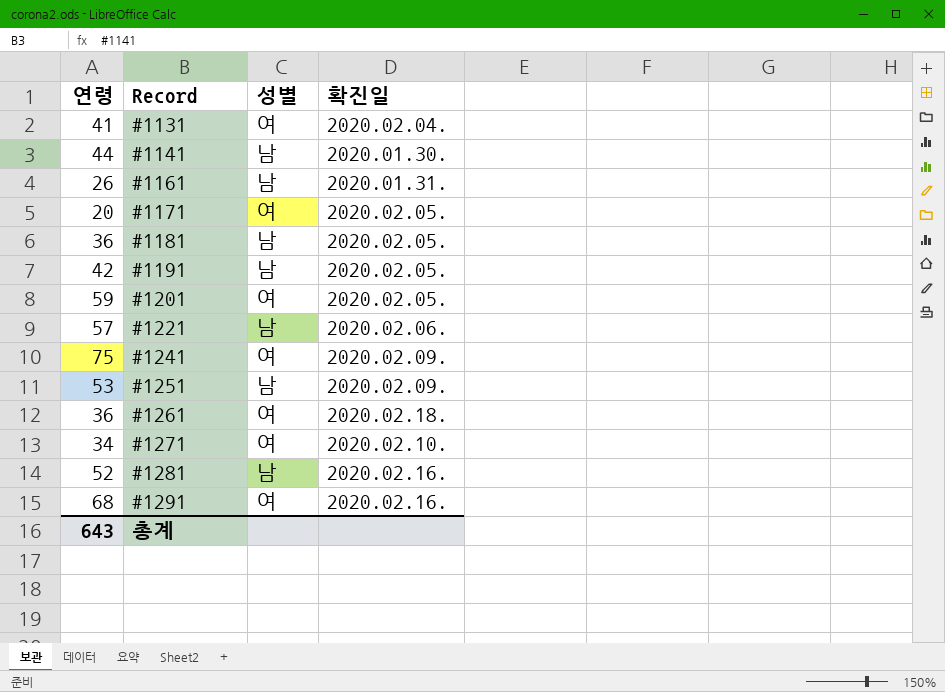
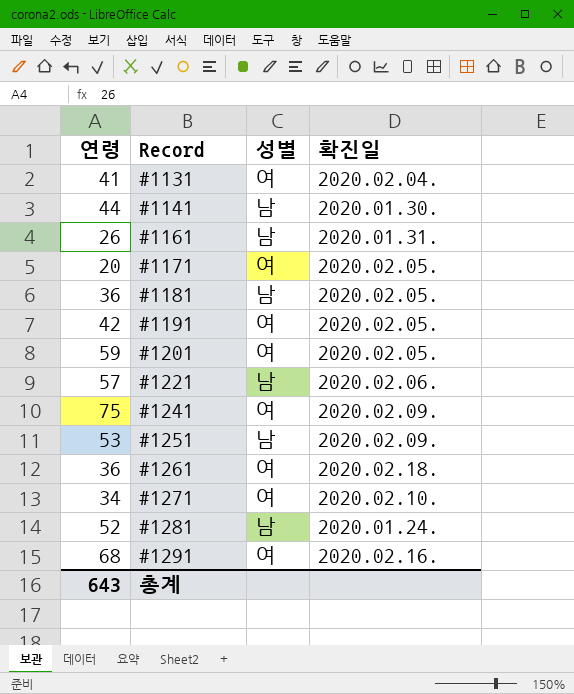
#1191 | 성별: 남 -> 여
#1281 | 확진일: 2020.02.16. -> 2020.01.24.

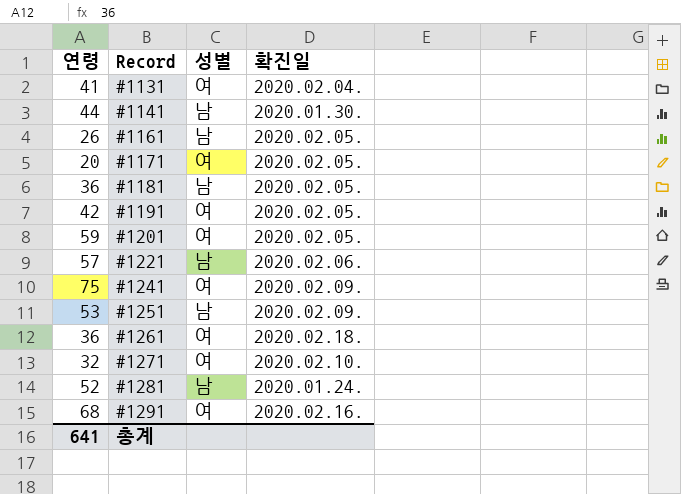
#1161 | 확진일: 2020.01.31. -> 2020.02.05.
#1271 | 연령: 34 -> 32
총계 | 연령: 643 -> 641

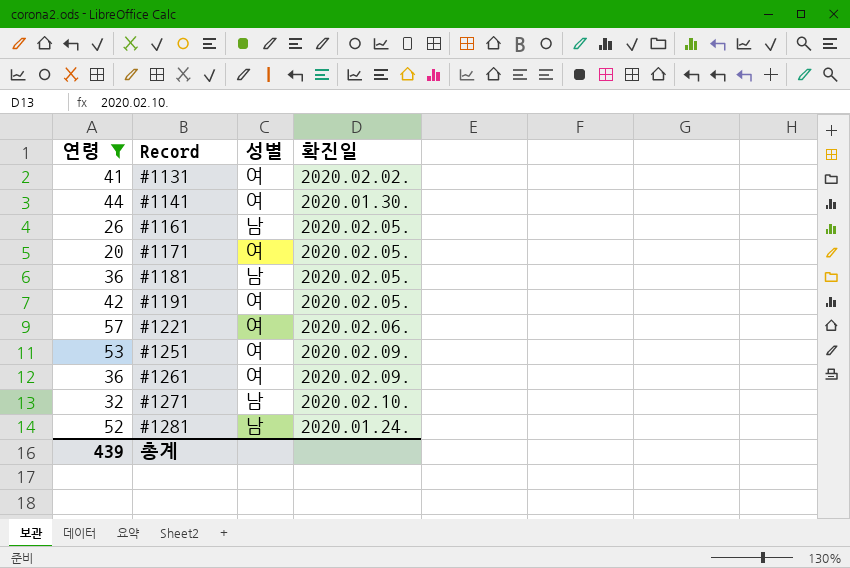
filter: none -> 연령 <= 57
#1131 | 확진일: 2020.02.04. -> 2020.02.02.
#1141 | 성별: 남 -> 여
#1221 | 성별: 남 -> 여
#1251 | 성별: 남 -> 여
#1261 | 확진일: 2020.02.18. -> 2020.02.09.
#1271 | 성별: 여 -> 남
총계 | 연령: 641 -> 439

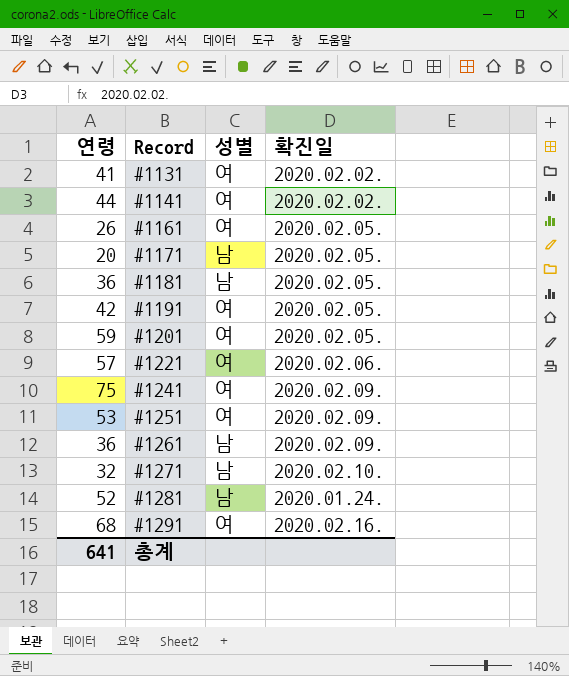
filter: 연령 <= 57 -> none
#1141 | 확진일: 2020.01.30. -> 2020.02.02.
#1161 | 성별: 남 -> 여
#1171 | 성별: 여 -> 남
#1261 | 성별: 여 -> 남
총계 | 연령: 439 -> 641

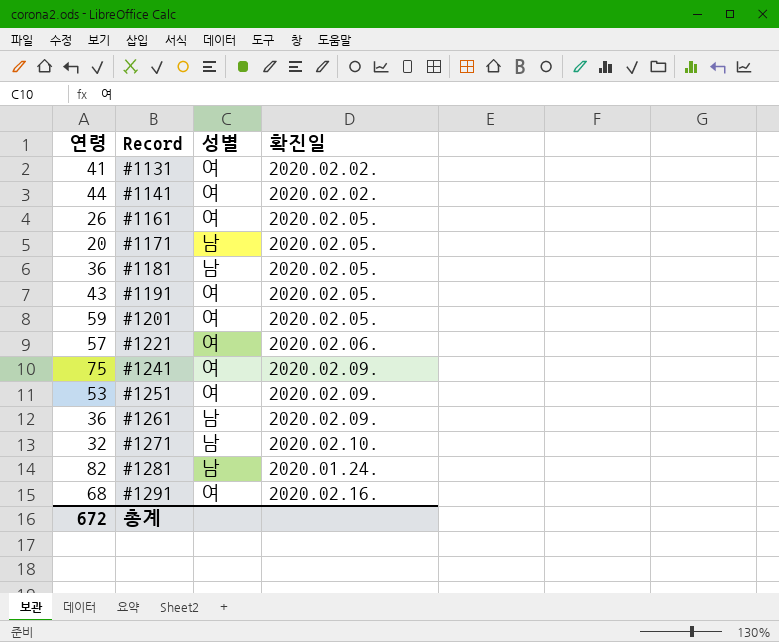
#1191 | 연령: 42 -> 43
#1281 | 연령: 52 -> 82
총계 | 연령: 641 -> 672

